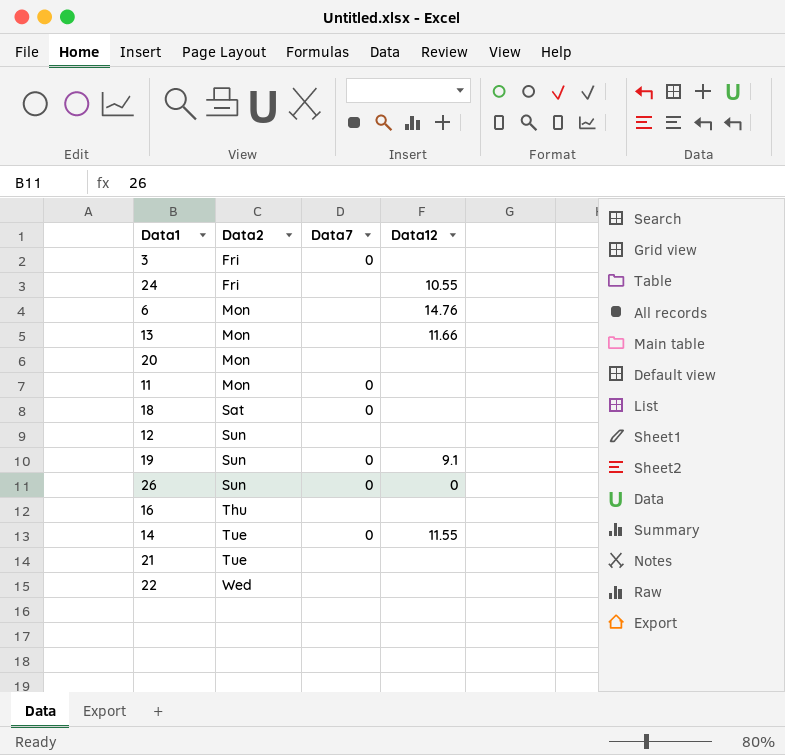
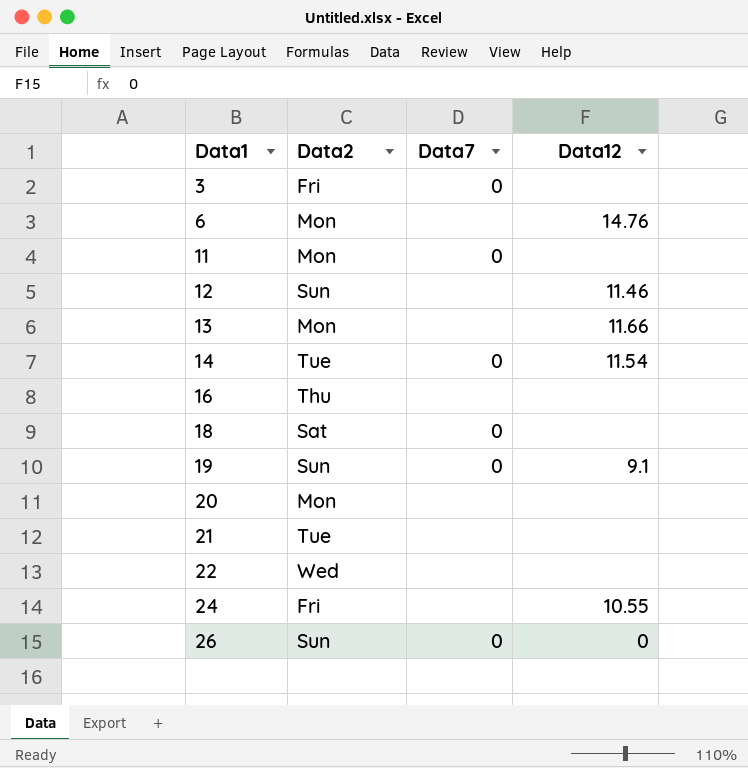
row order: Data2 ascending -> Data1 ascending
12 | Data12: none -> 11.46
14 | Data12: 11.55 -> 11.54

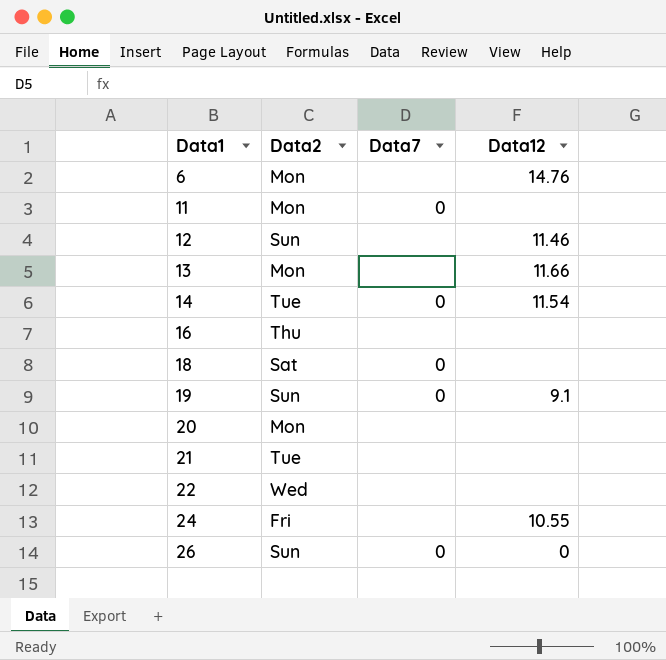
row 3: Fri | 0 | none -> none

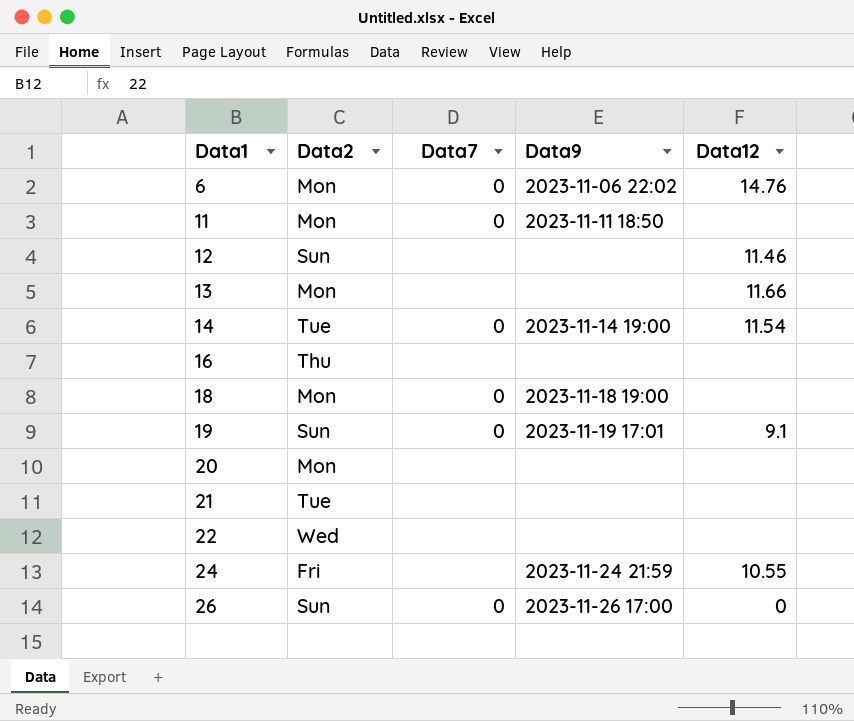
column Data9 | position: none -> 4
6 | Data7: none -> 0
18 | Data2: Sat -> Mon

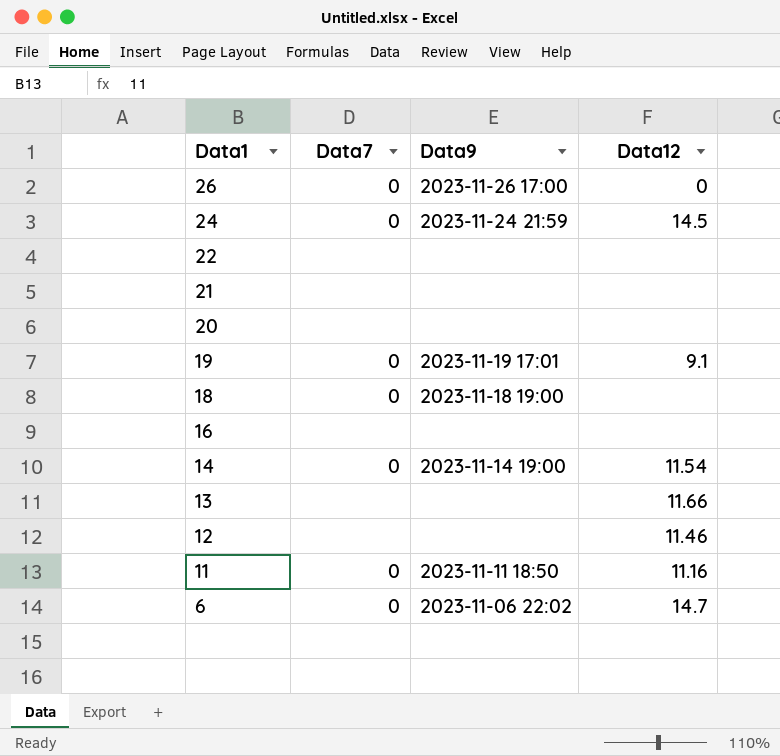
row order: Data1 ascending -> Data1 descending
column Data2 | position: 2 -> none
24 | Data7: none -> 0
24 | Data12: 10.55 -> 14.5
11 | Data12: none -> 11.16
6 | Data12: 14.76 -> 14.7

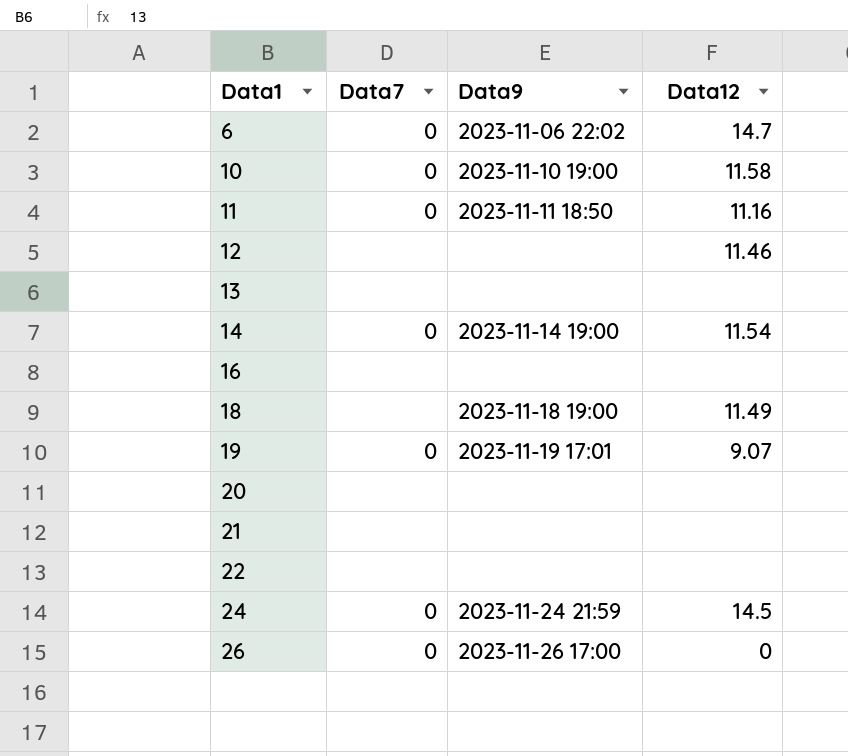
row order: Data1 descending -> Data1 ascending
row 10: none -> 0 | 2023-11-10 19:00 | 11.58
13 | Data12: 11.66 -> none
18 | Data7: 0 -> none
18 | Data12: none -> 11.49
19 | Data12: 9.1 -> 9.07

